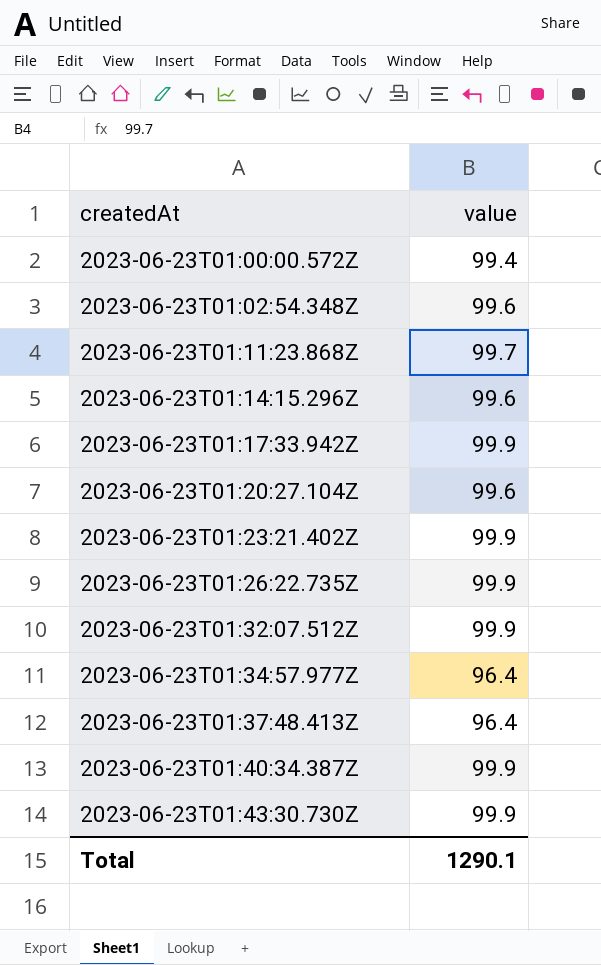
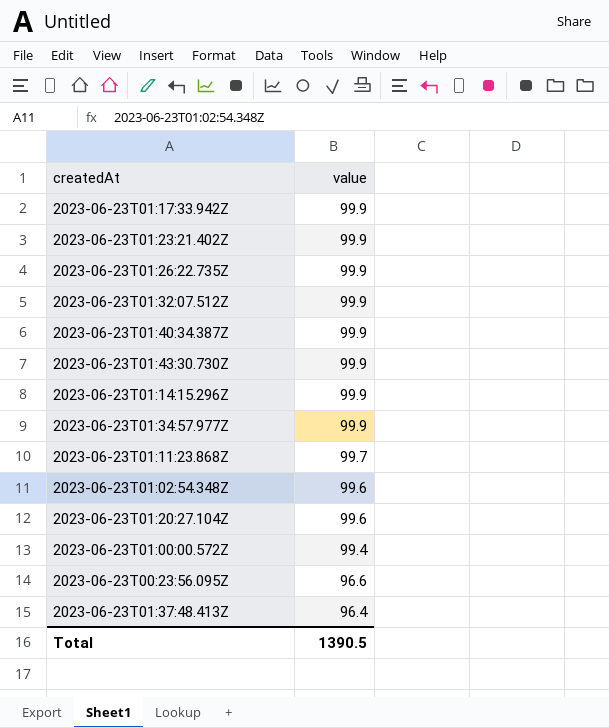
row order: createdAt ascending -> value descending
2023-06-23T01:14:15.296Z | value: 99.6 -> 99.9
2023-06-23T01:34:57.977Z | value: 96.4 -> 99.9
row 2023-06-23T00:23:56.095Z: none -> 96.6
Total | value: 1290.1 -> 1390.5

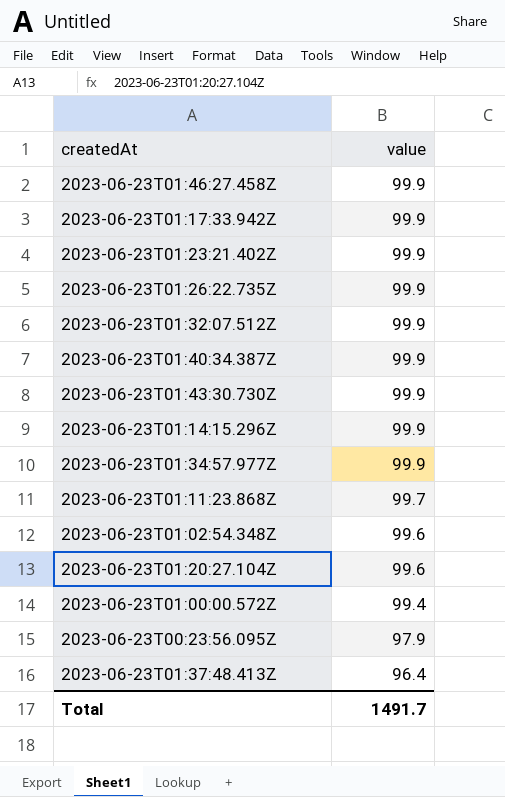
row 2023-06-23T01:46:27.458Z: none -> 99.9
2023-06-23T00:23:56.095Z | value: 96.6 -> 97.9
Total | value: 1390.5 -> 1491.7

